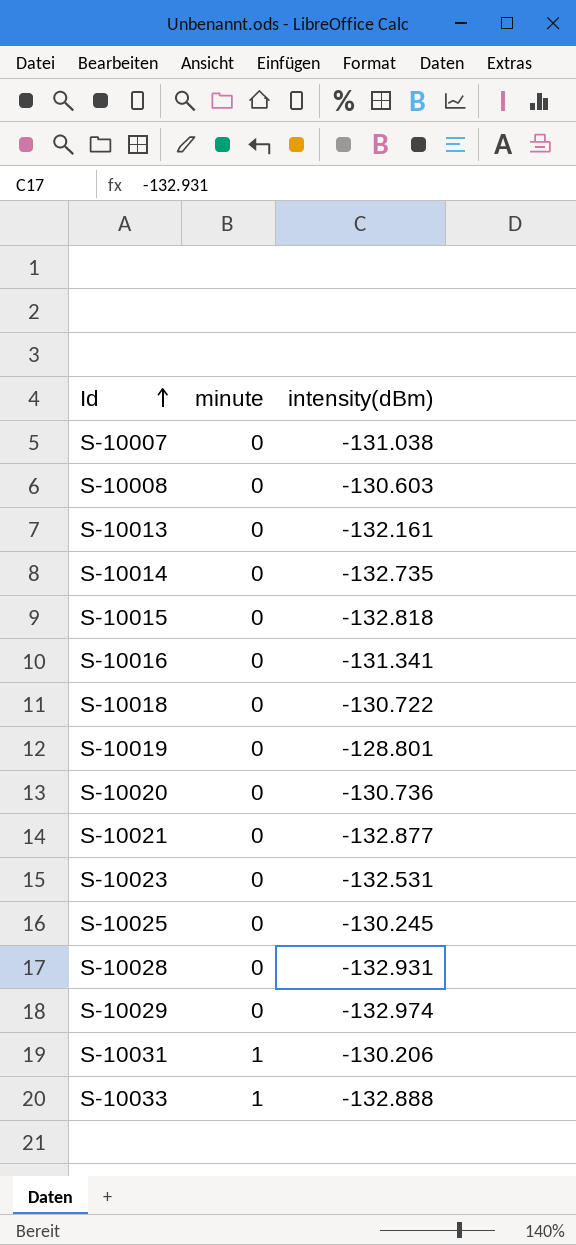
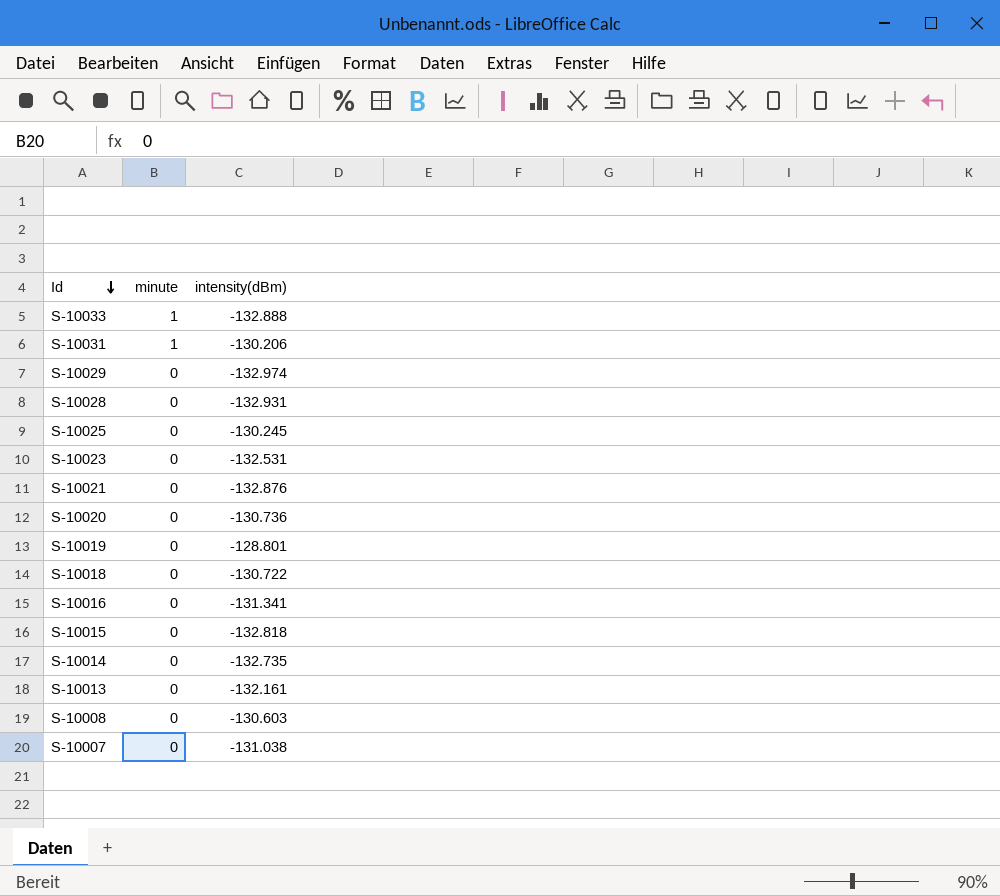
row order: Id ascending -> Id descending
S-10021 | intensity(dBm): -132.877 -> -132.876

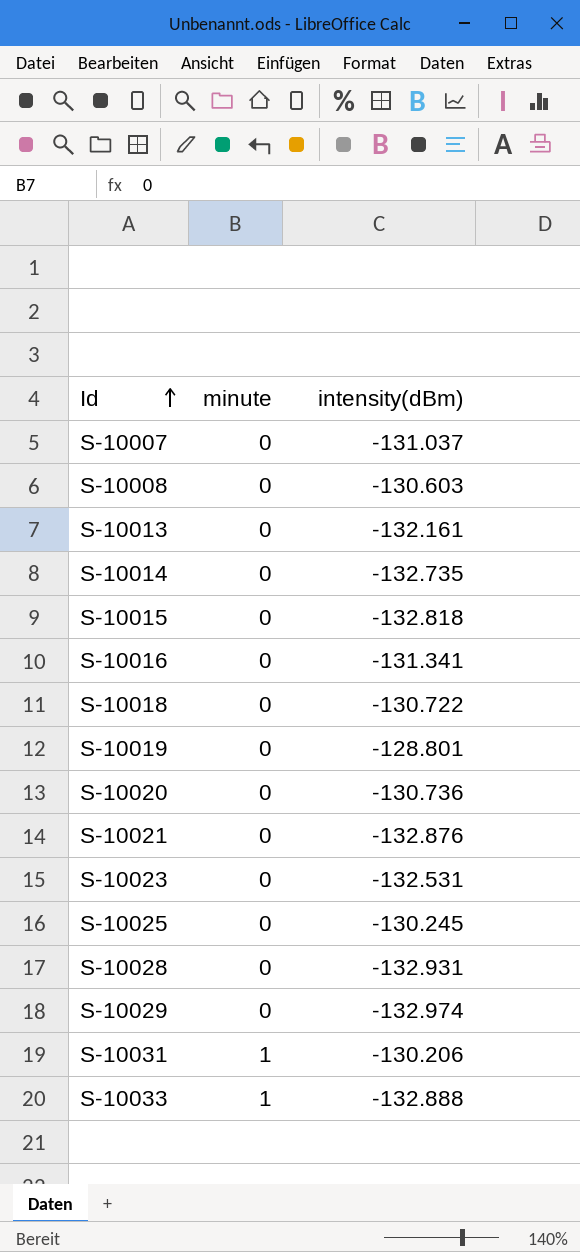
row order: Id descending -> Id ascending
S-10007 | intensity(dBm): -131.038 -> -131.037

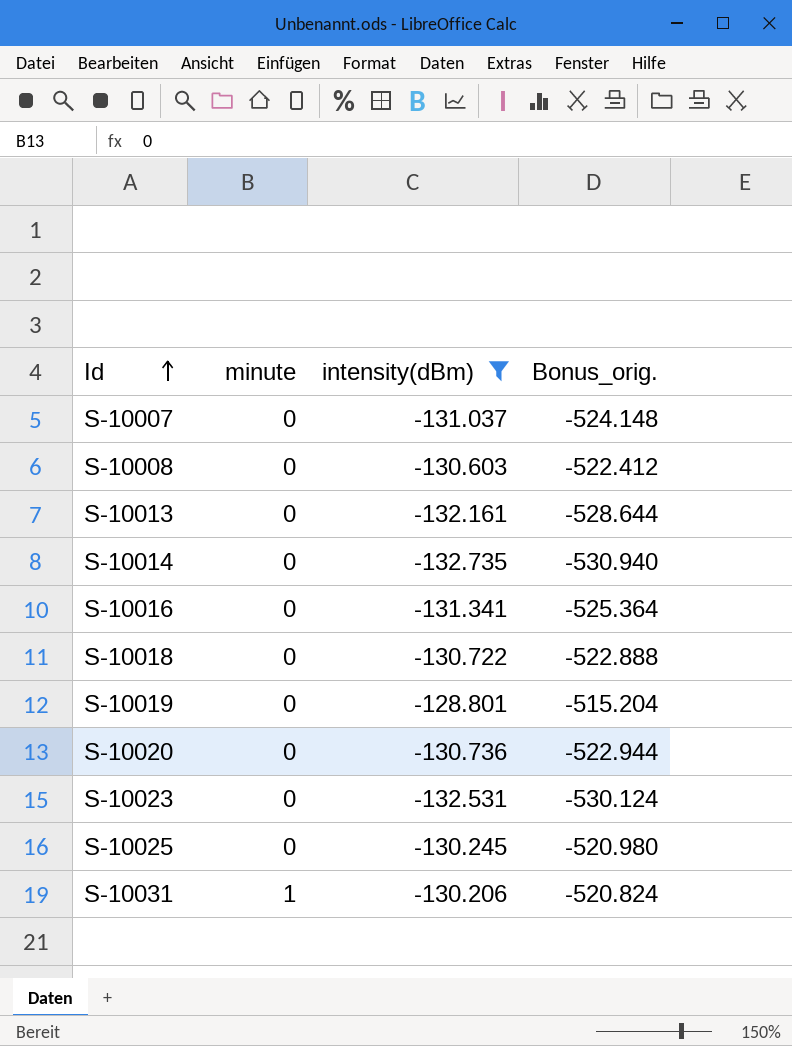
filter: none -> intensity(dBm) >= -132.735
column Bonus_orig. | formula: none -> [intensity(dBm)] * 4

